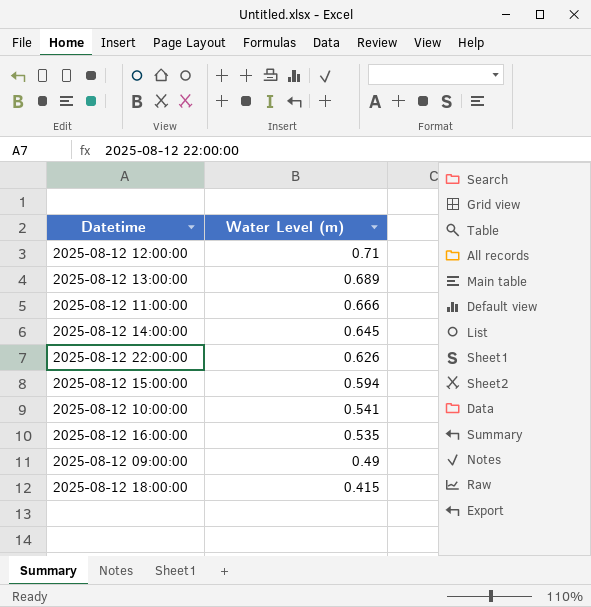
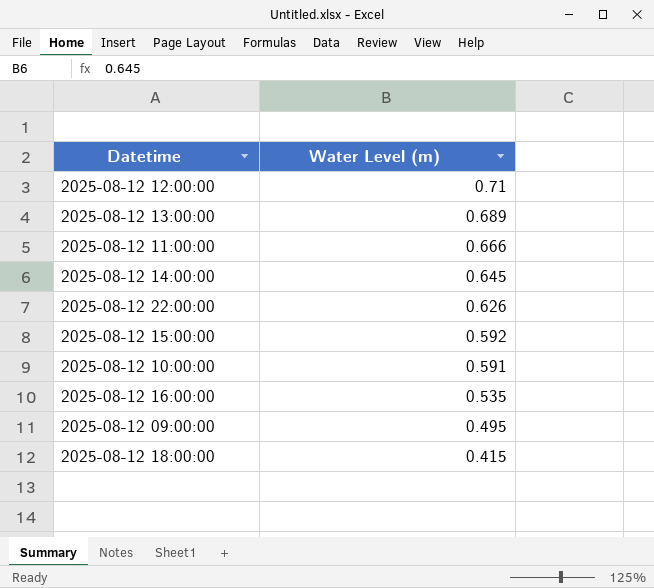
2025-08-12 15:00:00 | Water Level (m): 0.594 -> 0.592
2025-08-12 10:00:00 | Water Level (m): 0.541 -> 0.591
2025-08-12 09:00:00 | Water Level (m): 0.49 -> 0.495

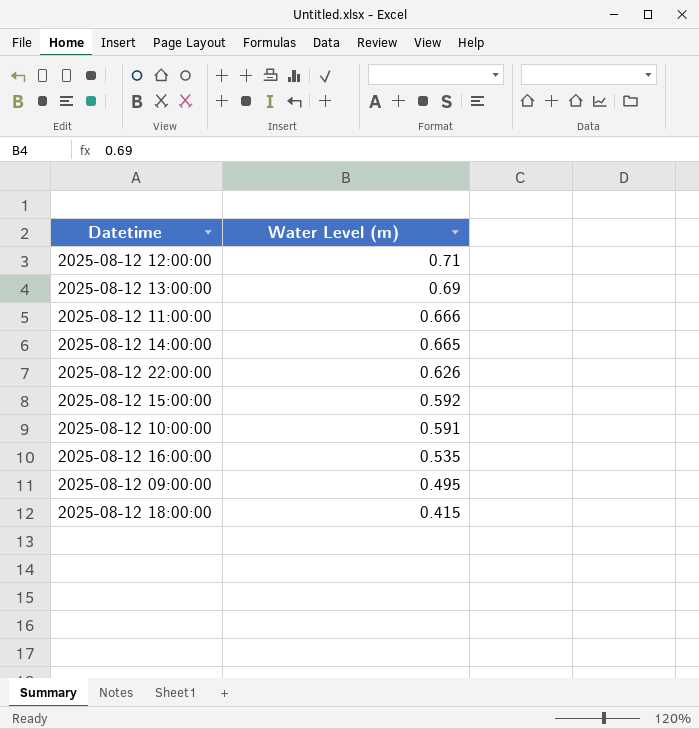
2025-08-12 13:00:00 | Water Level (m): 0.689 -> 0.69
2025-08-12 14:00:00 | Water Level (m): 0.645 -> 0.665

